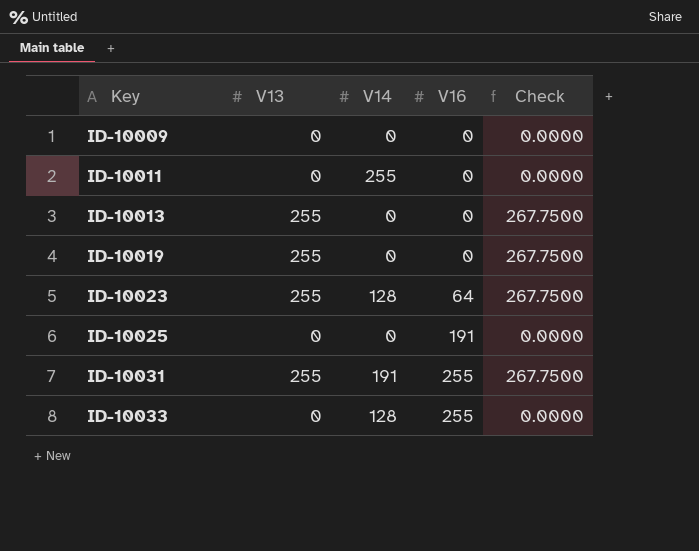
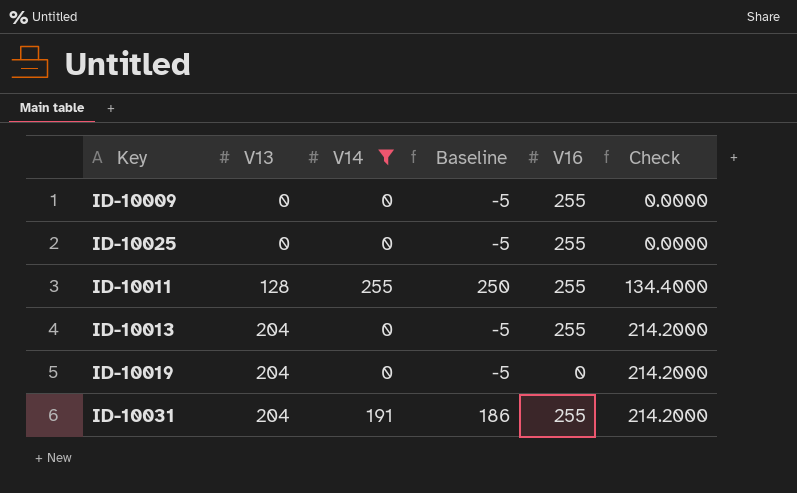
filter: none -> V14 != 128
row order: Key ascending -> V13 ascending
column Baseline | formula: none -> [V14] - 5
ID-10009 | V16: 0 -> 255
ID-10025 | V16: 191 -> 255
ID-10011 | V13: 0 -> 128
ID-10011 | V16: 0 -> 255
ID-10011 | Check: 0.0000 -> 134.4000
ID-10013 | V13: 255 -> 204
ID-10013 | V16: 0 -> 255
ID-10013 | Check: 267.7500 -> 214.2000
ID-10019 | V13: 255 -> 204
ID-10019 | Check: 267.7500 -> 214.2000
ID-10031 | V13: 255 -> 204
ID-10031 | Check: 267.7500 -> 214.2000

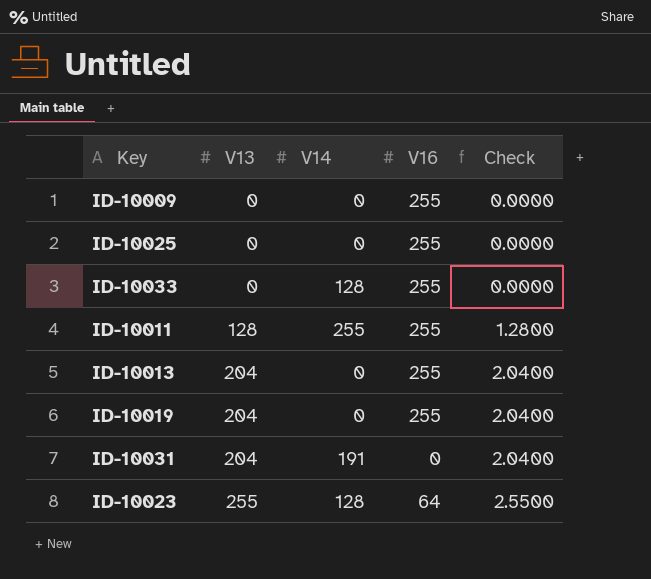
filter: V14 != 128 -> none
column Baseline | formula: [V14] - 5 -> none
column Check | formula: [V13] * 1.05 -> [V13] * 0.01
ID-10019 | V16: 0 -> 255
ID-10031 | V16: 255 -> 0

